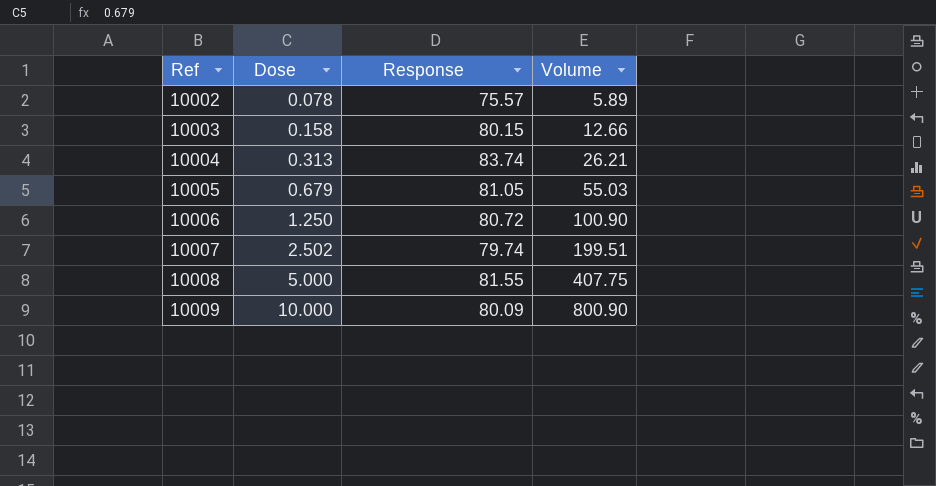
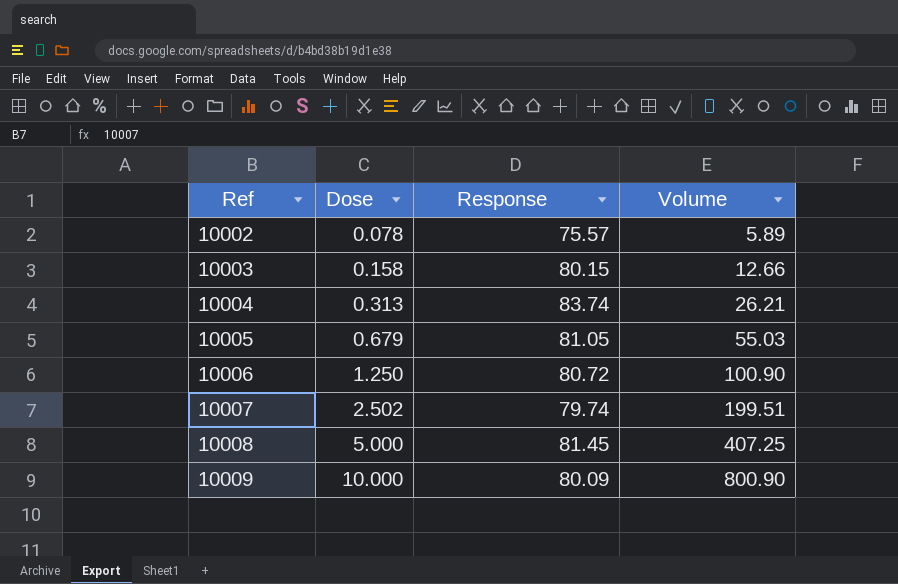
10008 | Response: 81.55 -> 81.45
10008 | Volume: 407.75 -> 407.25

